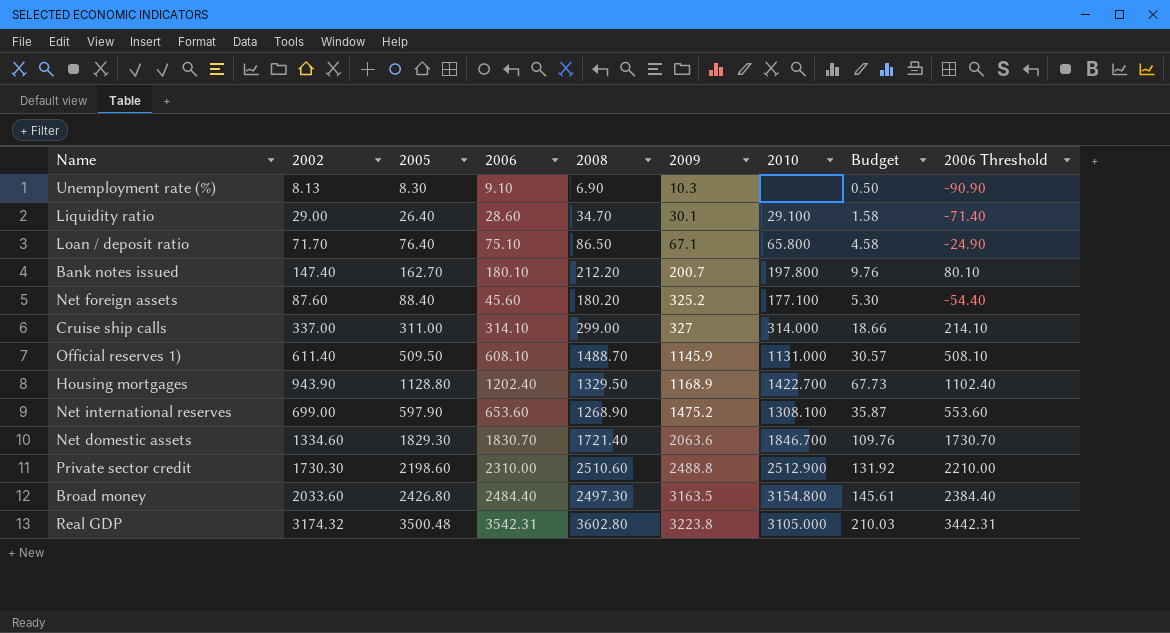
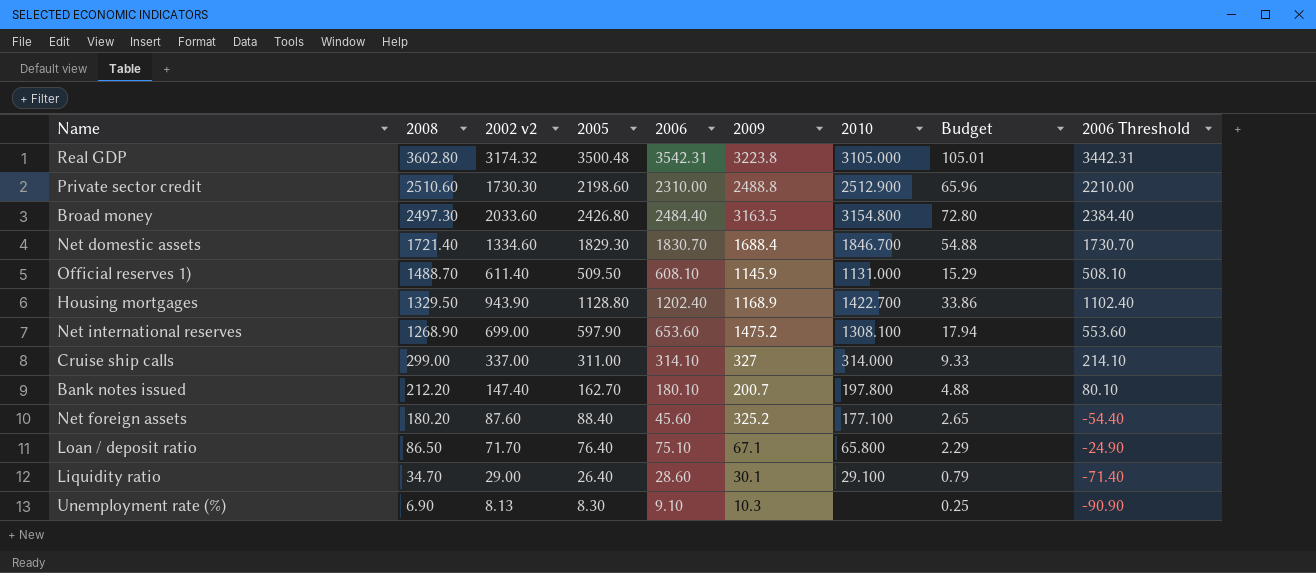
row order: 2009 ascending -> 2008 descending
column 2008 | position: 5 -> 2
column name: 2002 -> 2002 v2
column Budget | formula: [2005] * 0.06 -> [2005] * 0.03
Net domestic assets | 2009: 2063.6 -> 1688.4

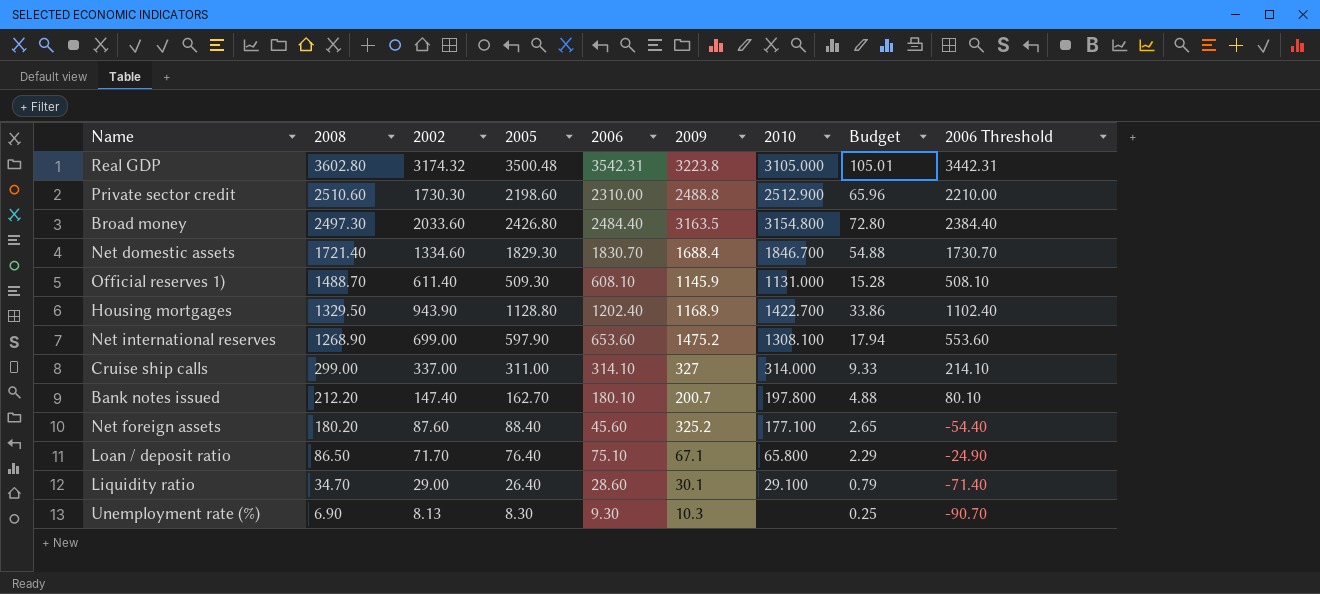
column name: 2002 v2 -> 2002
Official reserves 1) | 2005: 509.50 -> 509.30
Official reserves 1) | Budget: 15.29 -> 15.28
Unemployment rate (%) | 2006: 9.10 -> 9.30
Unemployment rate (%) | 2006 Threshold: -90.90 -> -90.70

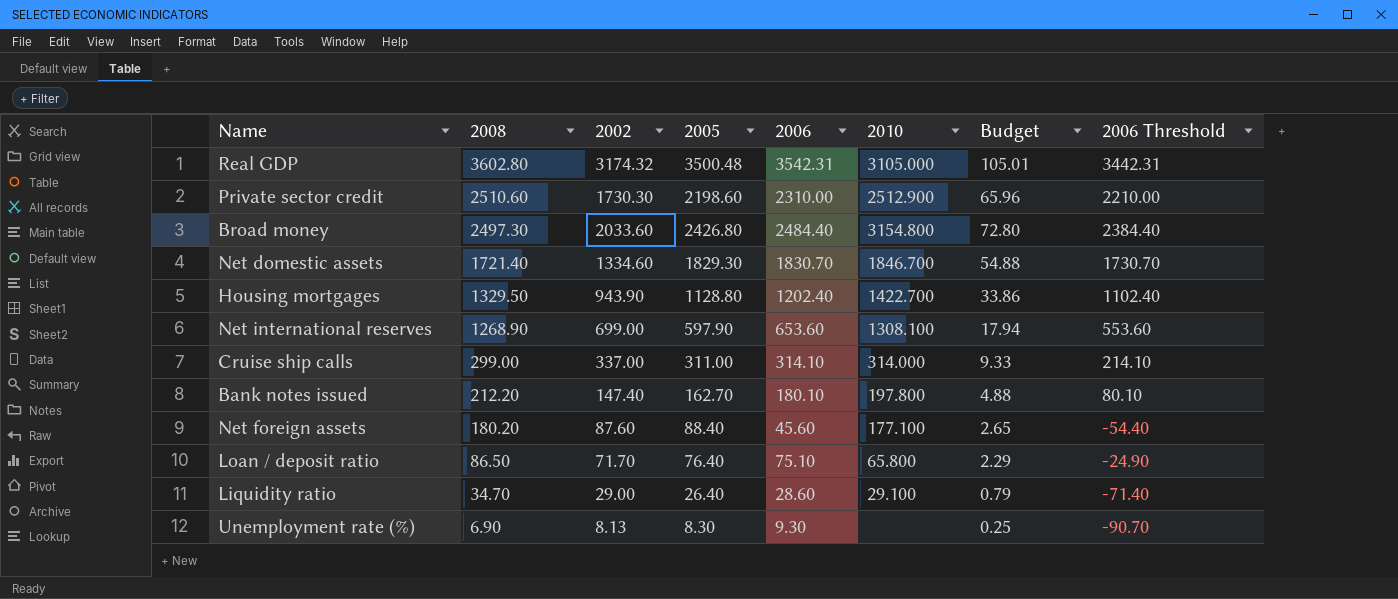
column 2009 | position: 6 -> none
row Official reserves 1): 1488.70 | 611.40 | 509.30 | 608.10 | 1145.9 | 1131.000 | 15.28 | 508.10 -> none

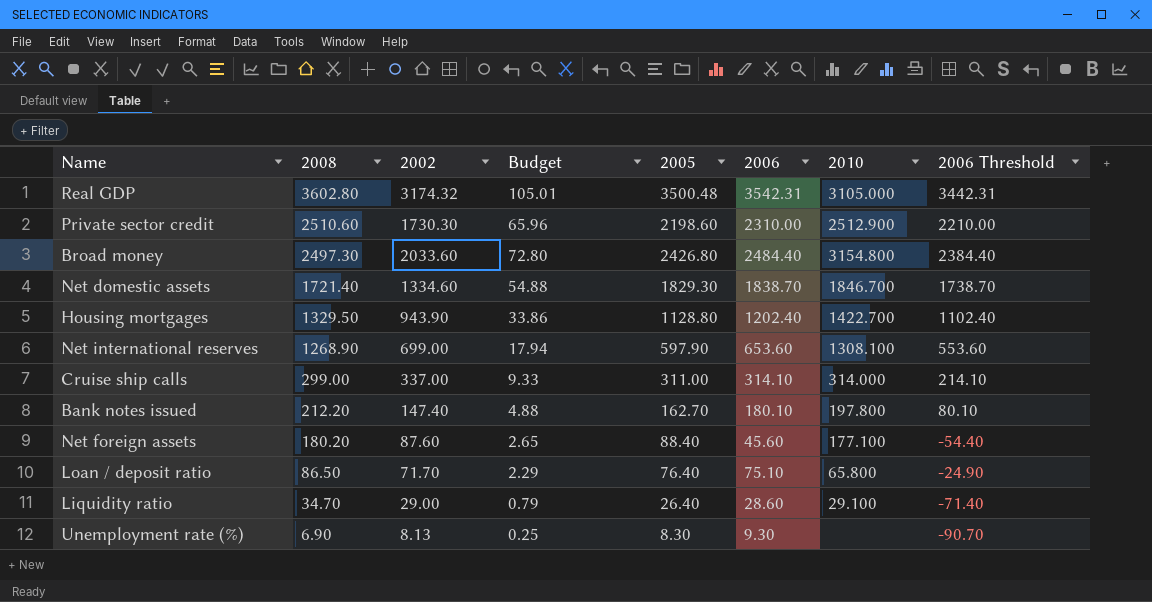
column Budget | position: 7 -> 4
Net domestic assets | 2006: 1830.70 -> 1838.70
Net domestic assets | 2006 Threshold: 1730.70 -> 1738.70

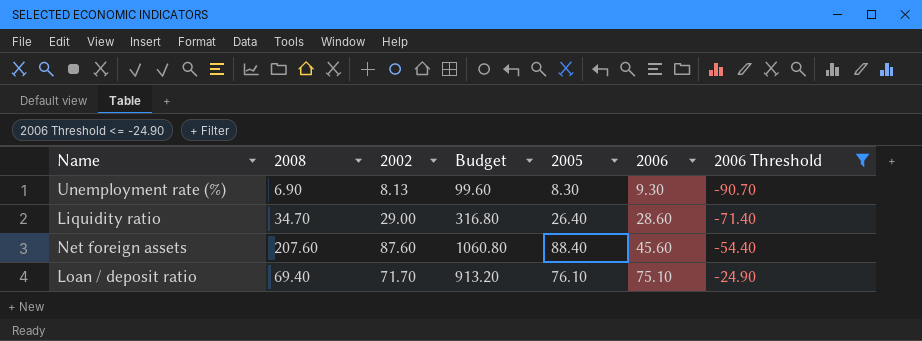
filter: none -> 2006 Threshold <= -24.90
row order: 2008 descending -> 2006 ascending
column 2010 | position: 7 -> none
column Budget | formula: [2005] * 0.03 -> [2005] * 12
Net foreign assets | 2008: 180.20 -> 207.60
Loan / deposit ratio | 2008: 86.50 -> 69.40
Loan / deposit ratio | 2005: 76.40 -> 76.10

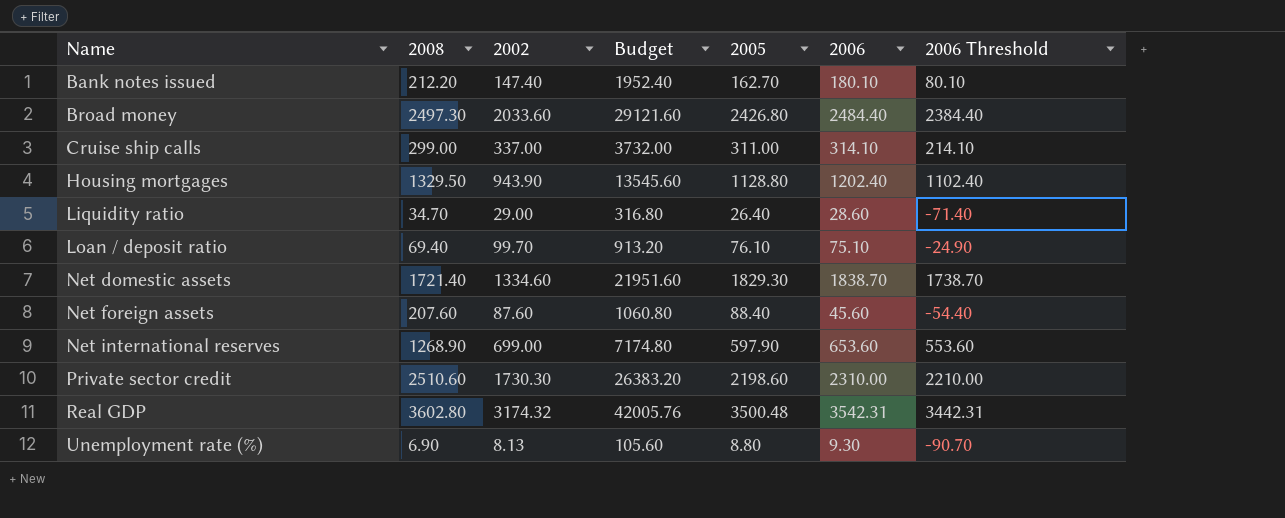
filter: 2006 Threshold <= -24.90 -> none
row order: 2006 ascending -> Name ascending
Loan / deposit ratio | 2002: 71.70 -> 99.70
Unemployment rate (%) | Budget: 99.60 -> 105.60
Unemployment rate (%) | 2005: 8.30 -> 8.80

